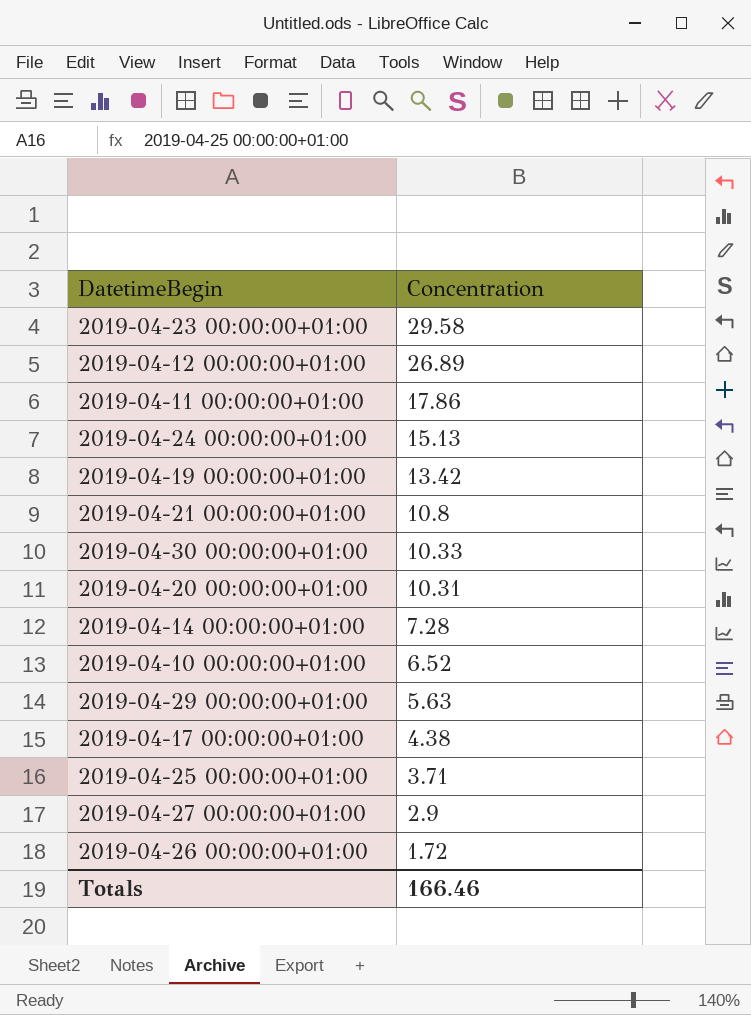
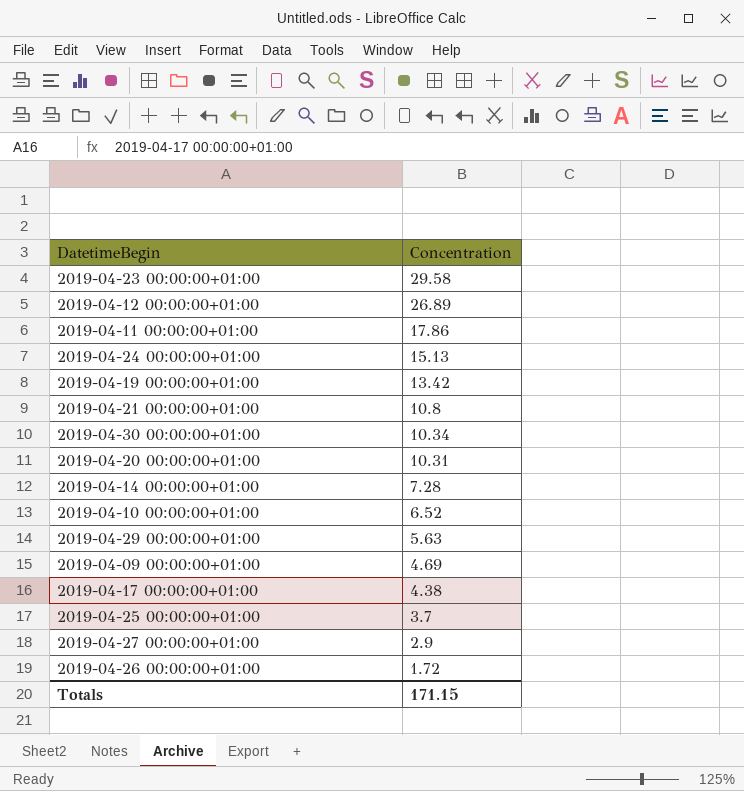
2019-04-30 00:00:00+01:00 | Concentration: 10.33 -> 10.34
row 2019-04-09 00:00:00+01:00: none -> 4.69
2019-04-25 00:00:00+01:00 | Concentration: 3.71 -> 3.7
Totals | Concentration: 166.46 -> 171.15

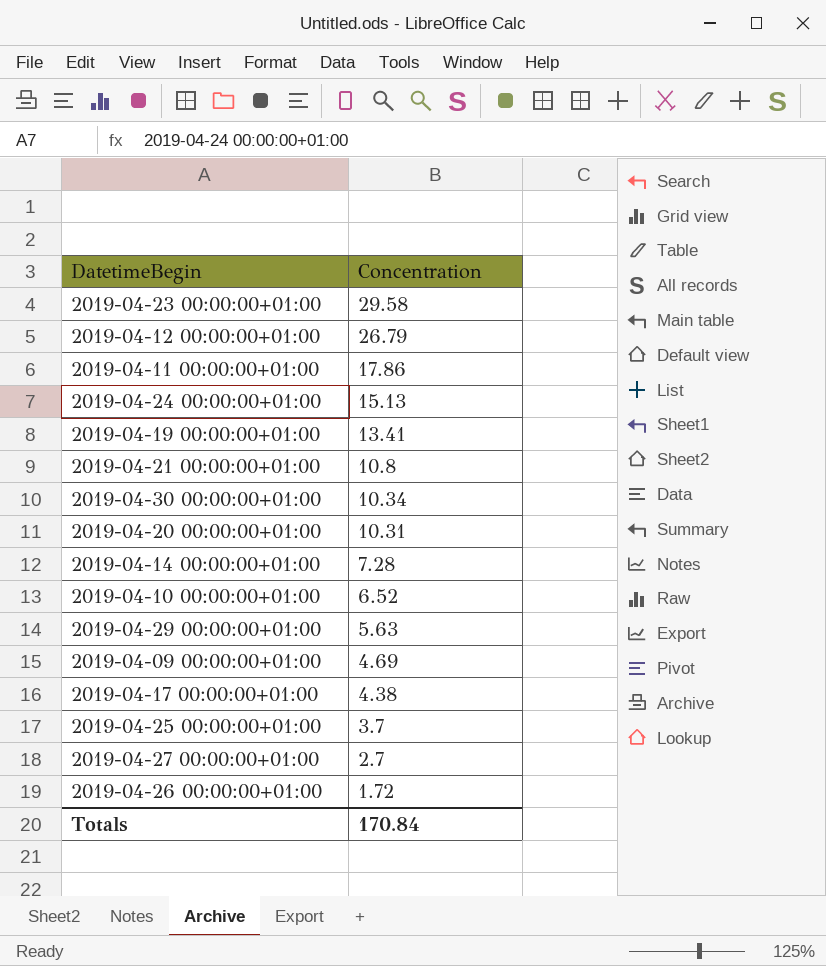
2019-04-12 00:00:00+01:00 | Concentration: 26.89 -> 26.79
2019-04-19 00:00:00+01:00 | Concentration: 13.42 -> 13.41
2019-04-27 00:00:00+01:00 | Concentration: 2.9 -> 2.7
Totals | Concentration: 171.15 -> 170.84

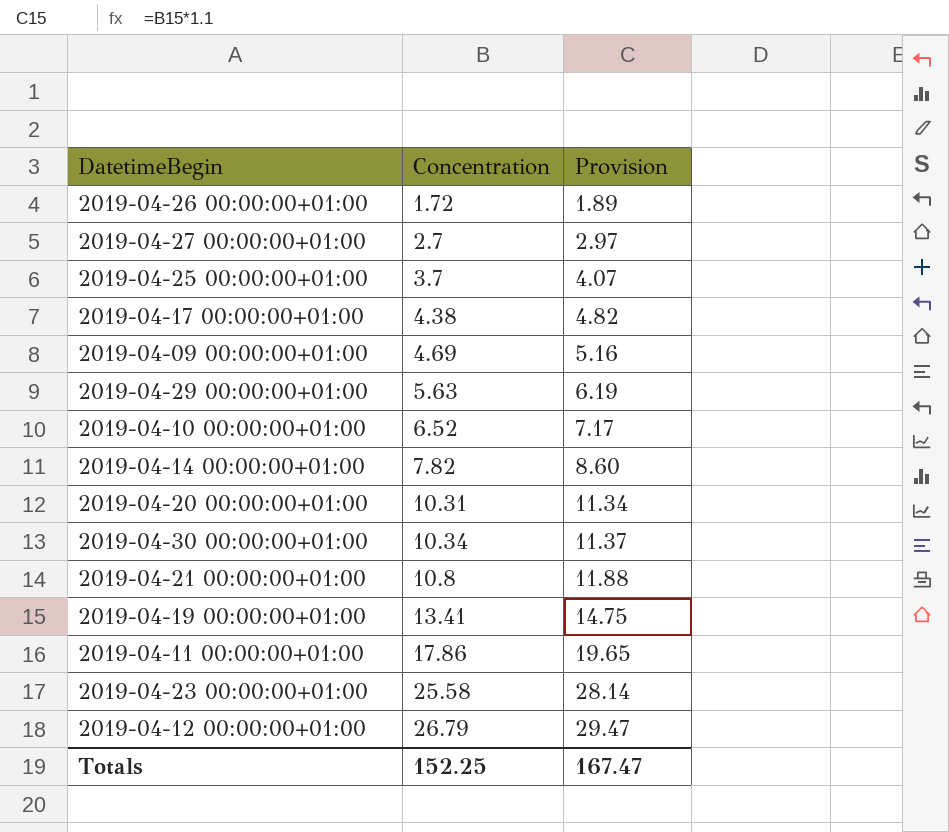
row order: Concentration descending -> Concentration ascending
column Provision | formula: none -> [Concentration] * 1.1
row 2019-04-24 00:00:00+01:00: 15.13 -> none
2019-04-14 00:00:00+01:00 | Concentration: 7.28 -> 7.82
2019-04-23 00:00:00+01:00 | Concentration: 29.58 -> 25.58
Totals | Concentration: 170.84 -> 152.25

